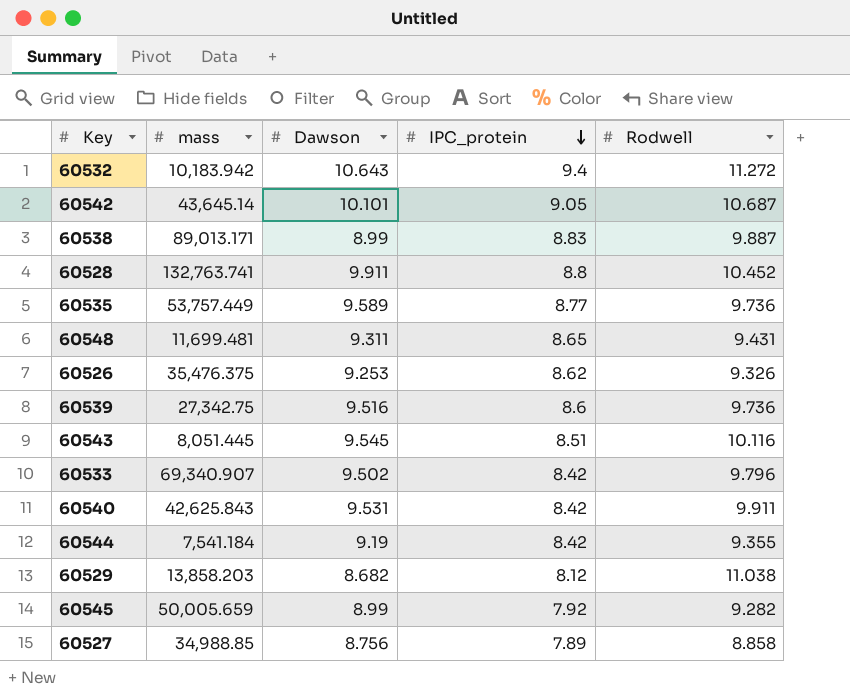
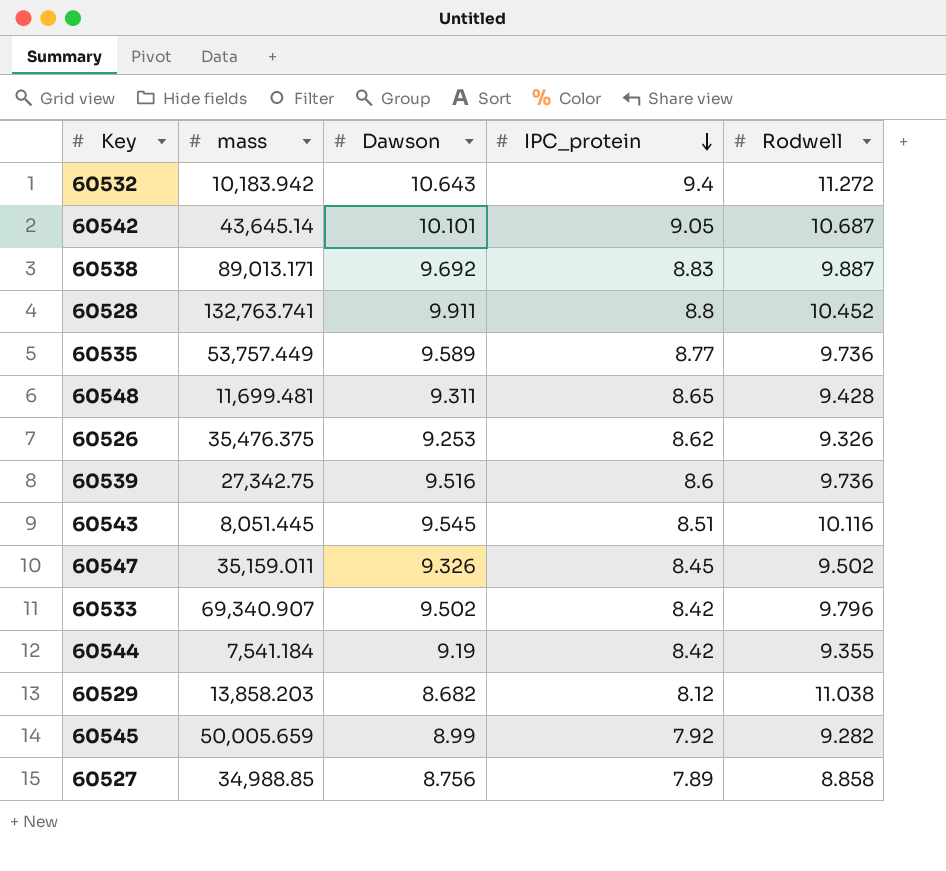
row 60540: 42,625.843 | 9.531 | 8.42 | 9.911 -> none
60538 | Dawson: 8.99 -> 9.692
60548 | Rodwell: 9.431 -> 9.428
row 60547: none -> 35,159.011 | 9.326 | 8.45 | 9.502

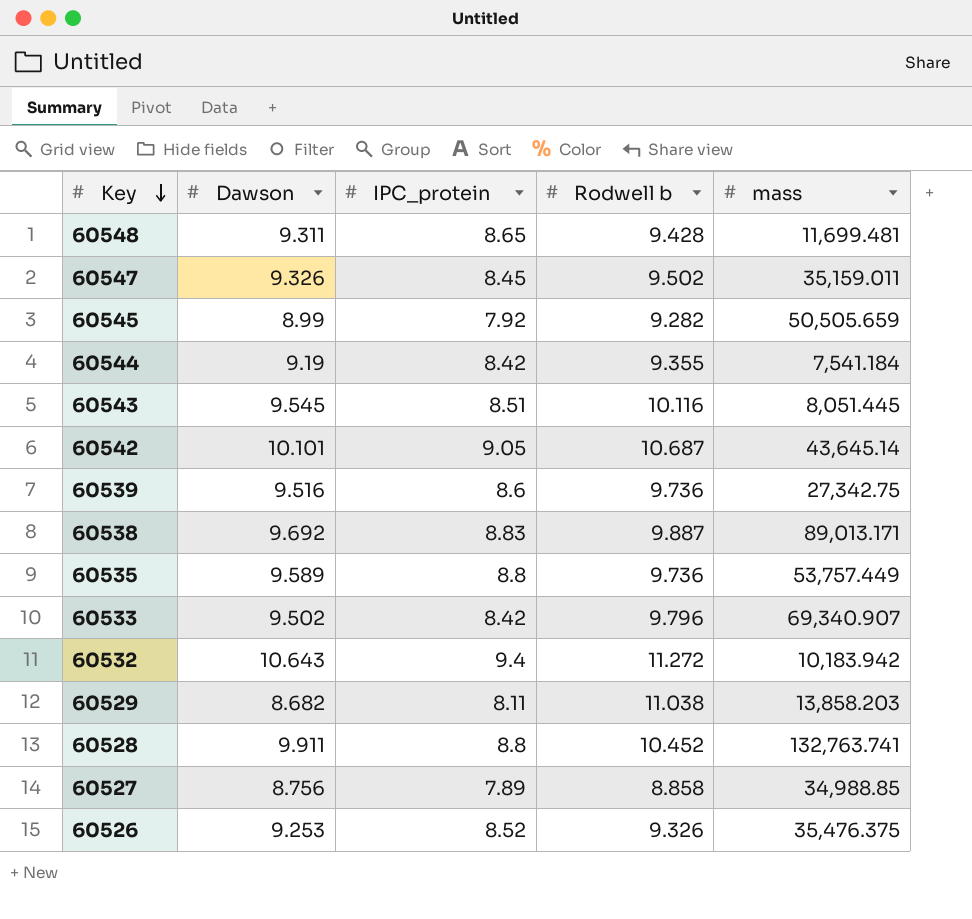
row order: IPC_protein descending -> Key descending
column name: Rodwell -> Rodwell b
column mass | position: 2 -> 5
60545 | mass: 50,005.659 -> 50,505.659
60535 | IPC_protein: 8.77 -> 8.8
60529 | IPC_protein: 8.12 -> 8.11
60526 | IPC_protein: 8.62 -> 8.52

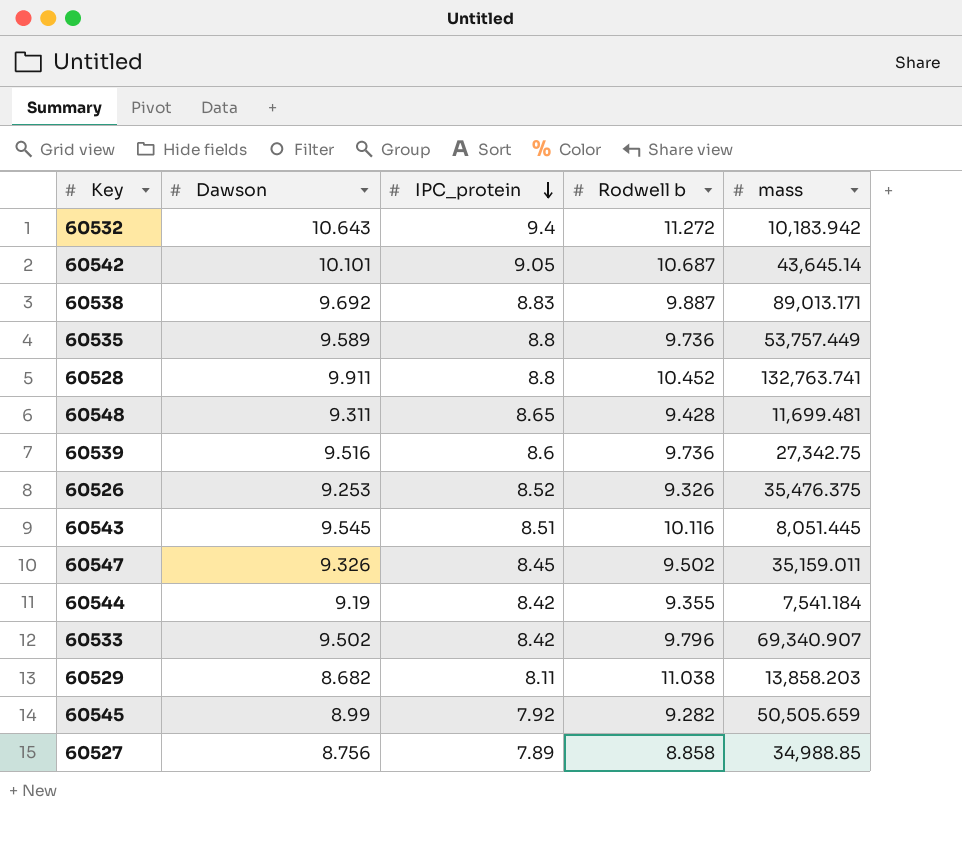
row order: Key descending -> IPC_protein descending

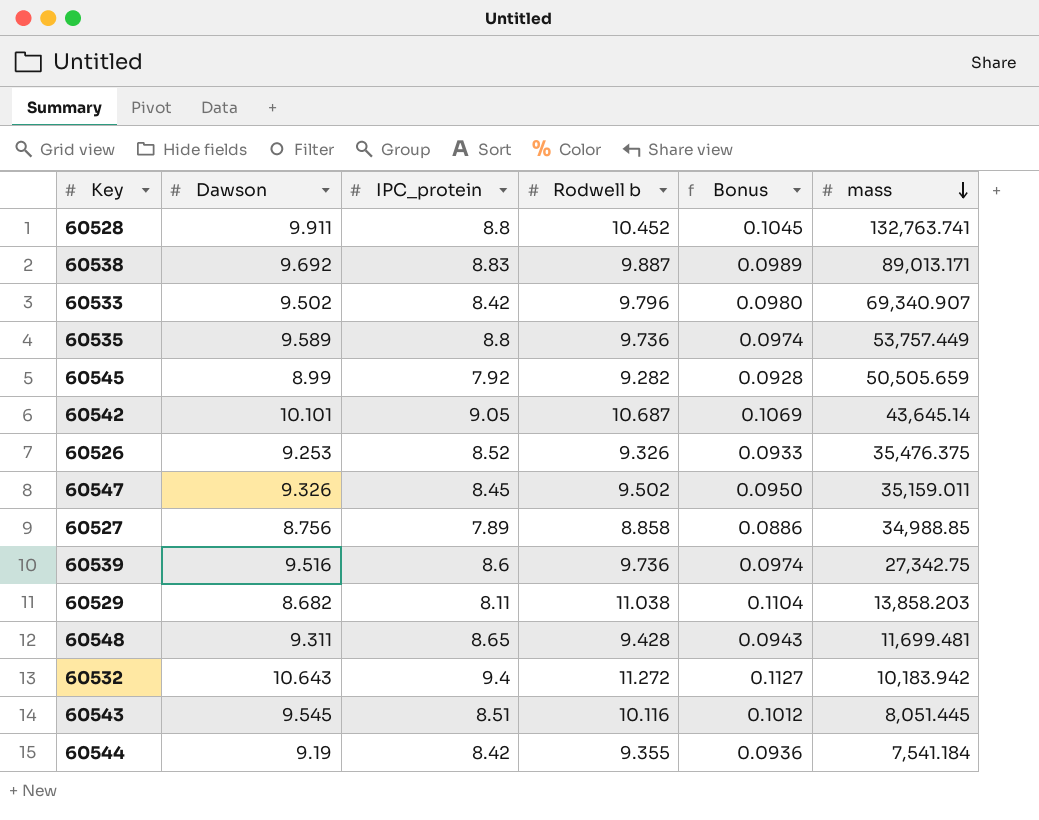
row order: IPC_protein descending -> mass descending
column Bonus | formula: none -> [Rodwell b] * 0.01

